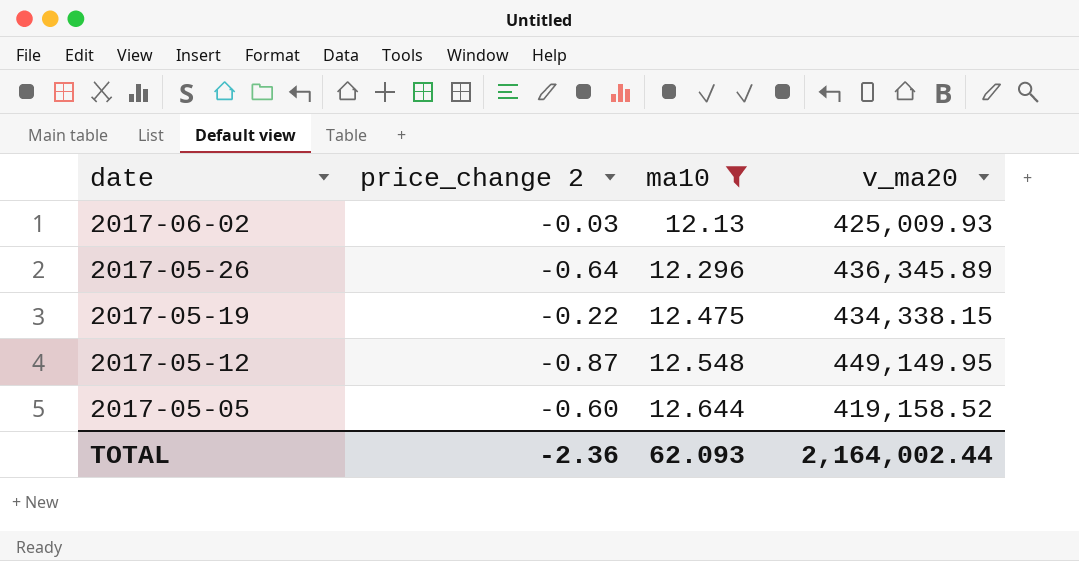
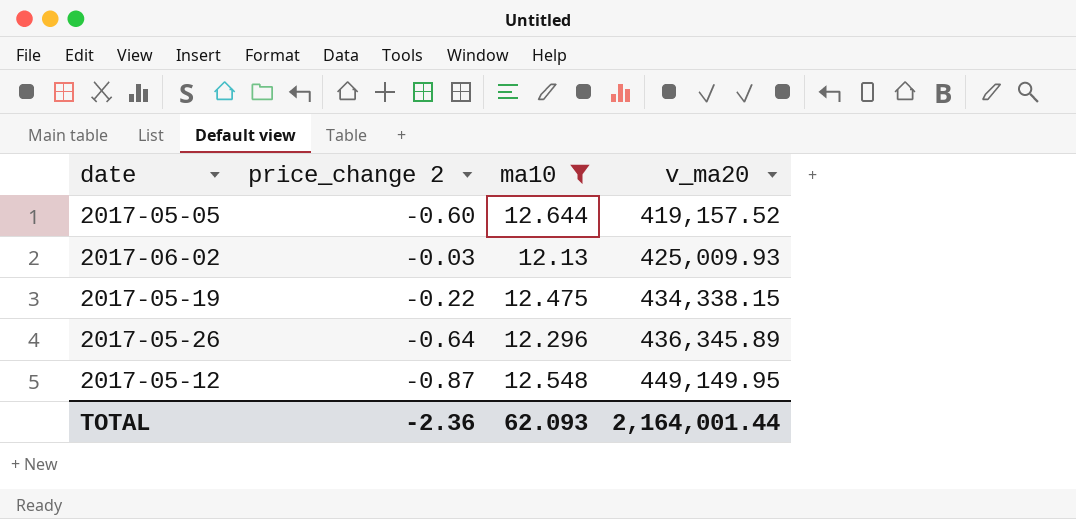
row order: date descending -> v_ma20 ascending
2017-05-05 | v_ma20: 419,158.52 -> 419,157.52
TOTAL | v_ma20: 2,164,002.44 -> 2,164,001.44

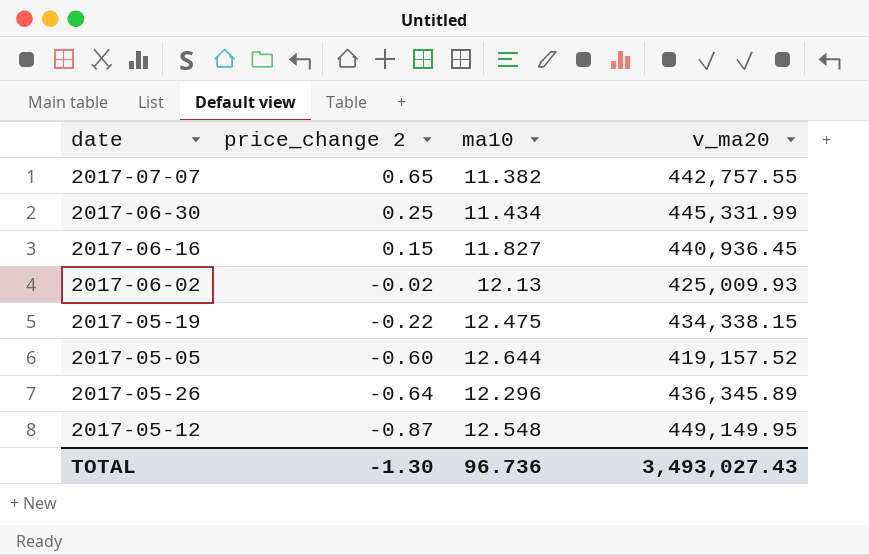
filter: ma10 >= 12.13 -> none
row order: v_ma20 ascending -> price_change 2 descending
2017-06-02 | price_change 2: -0.03 -> -0.02
TOTAL | price_change 2: -2.36 -> -1.30
TOTAL | ma10: 62.093 -> 96.736
TOTAL | v_ma20: 2,164,001.44 -> 3,493,027.43

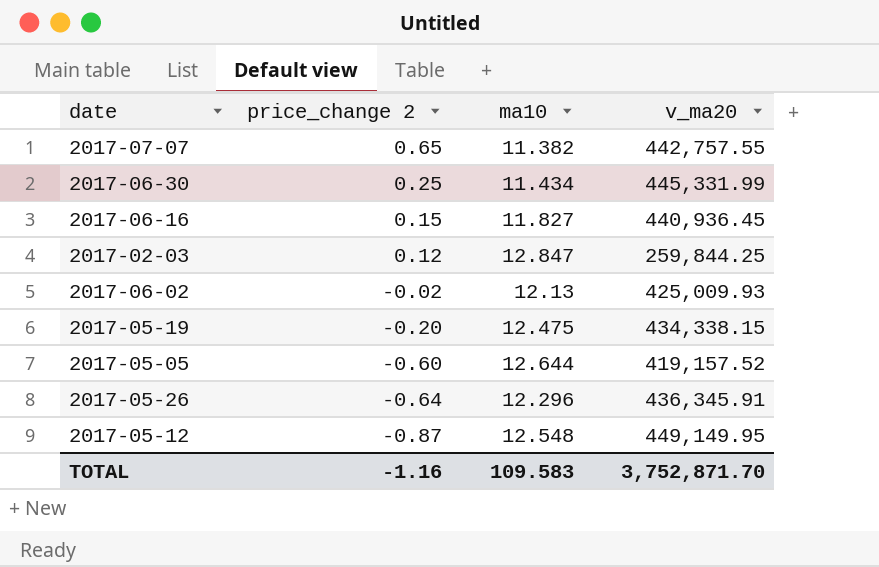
row 2017-02-03: none -> 0.12 | 12.847 | 259,844.25
2017-05-19 | price_change 2: -0.22 -> -0.20
2017-05-26 | v_ma20: 436,345.89 -> 436,345.91
TOTAL | price_change 2: -1.30 -> -1.16
TOTAL | ma10: 96.736 -> 109.583
TOTAL | v_ma20: 3,493,027.43 -> 3,752,871.70

